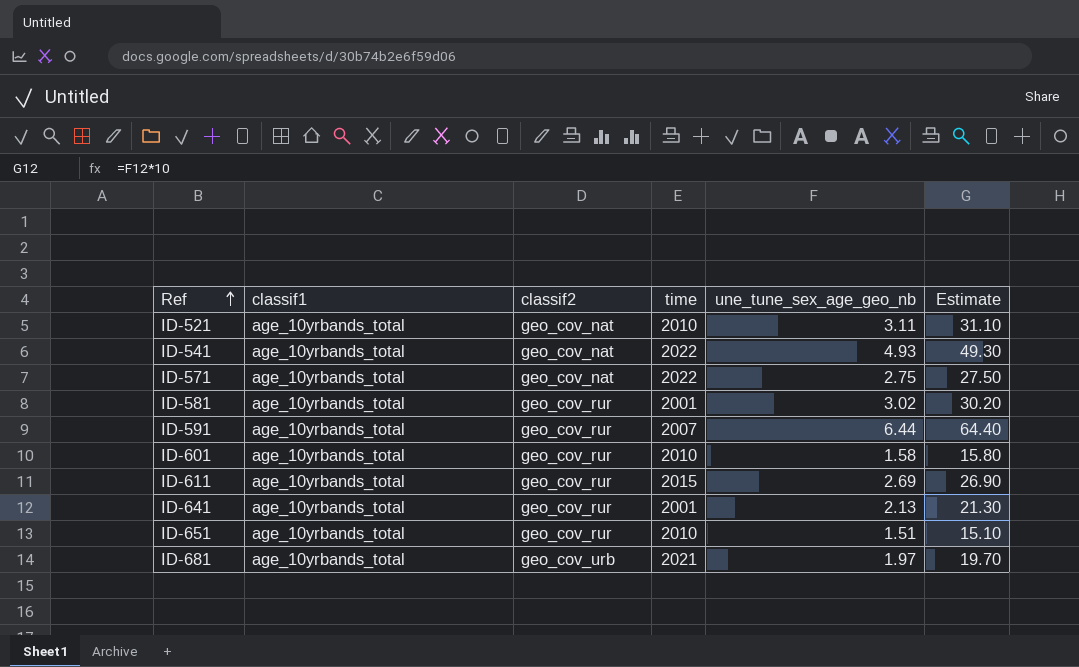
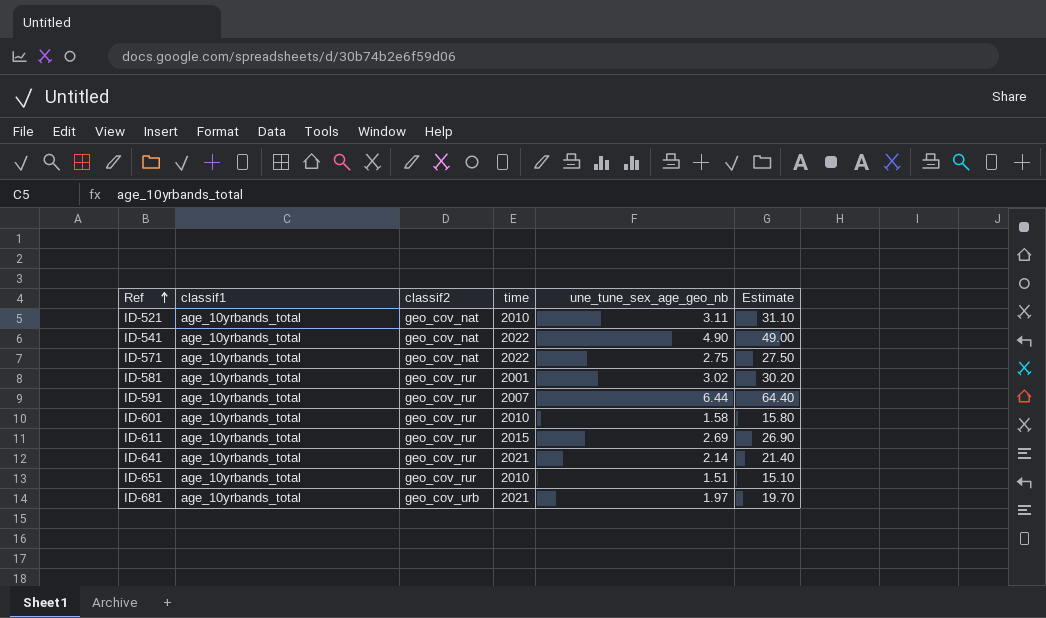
ID-541 | une_tune_sex_age_geo_nb: 4.93 -> 4.90
ID-541 | Estimate: 49.30 -> 49.00
ID-641 | time: 2001 -> 2021
ID-641 | une_tune_sex_age_geo_nb: 2.13 -> 2.14
ID-641 | Estimate: 21.30 -> 21.40

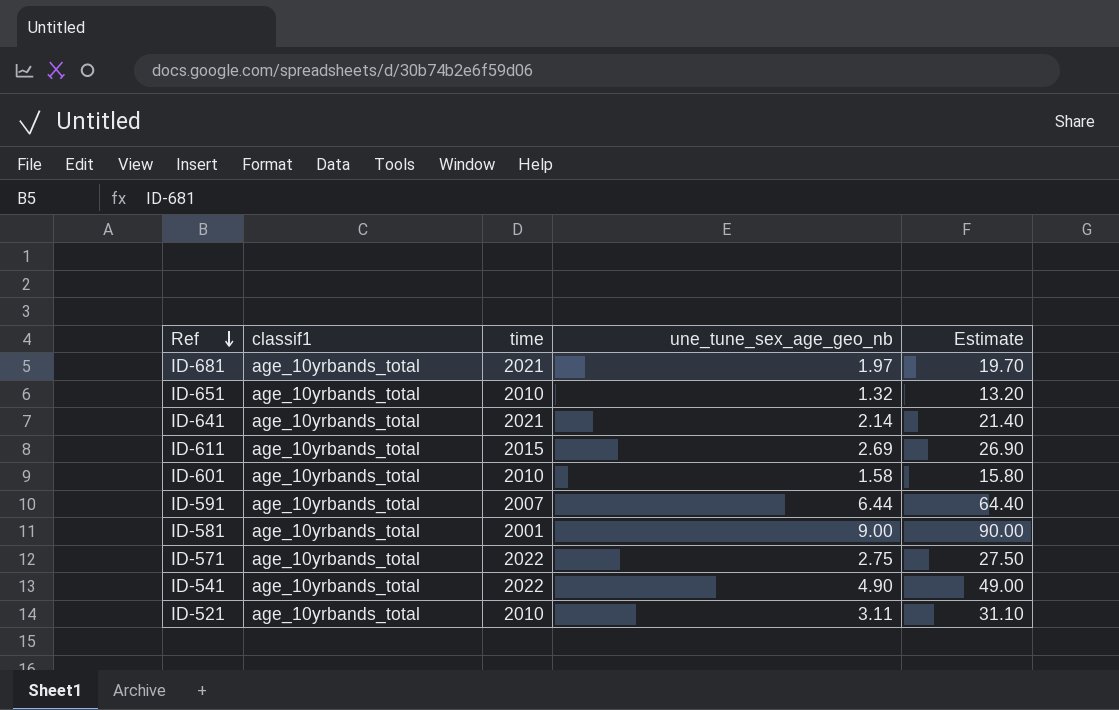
row order: Ref ascending -> Ref descending
column classif2 | position: 3 -> none
ID-651 | une_tune_sex_age_geo_nb: 1.51 -> 1.32
ID-651 | Estimate: 15.10 -> 13.20
ID-581 | une_tune_sex_age_geo_nb: 3.02 -> 9.00
ID-581 | Estimate: 30.20 -> 90.00

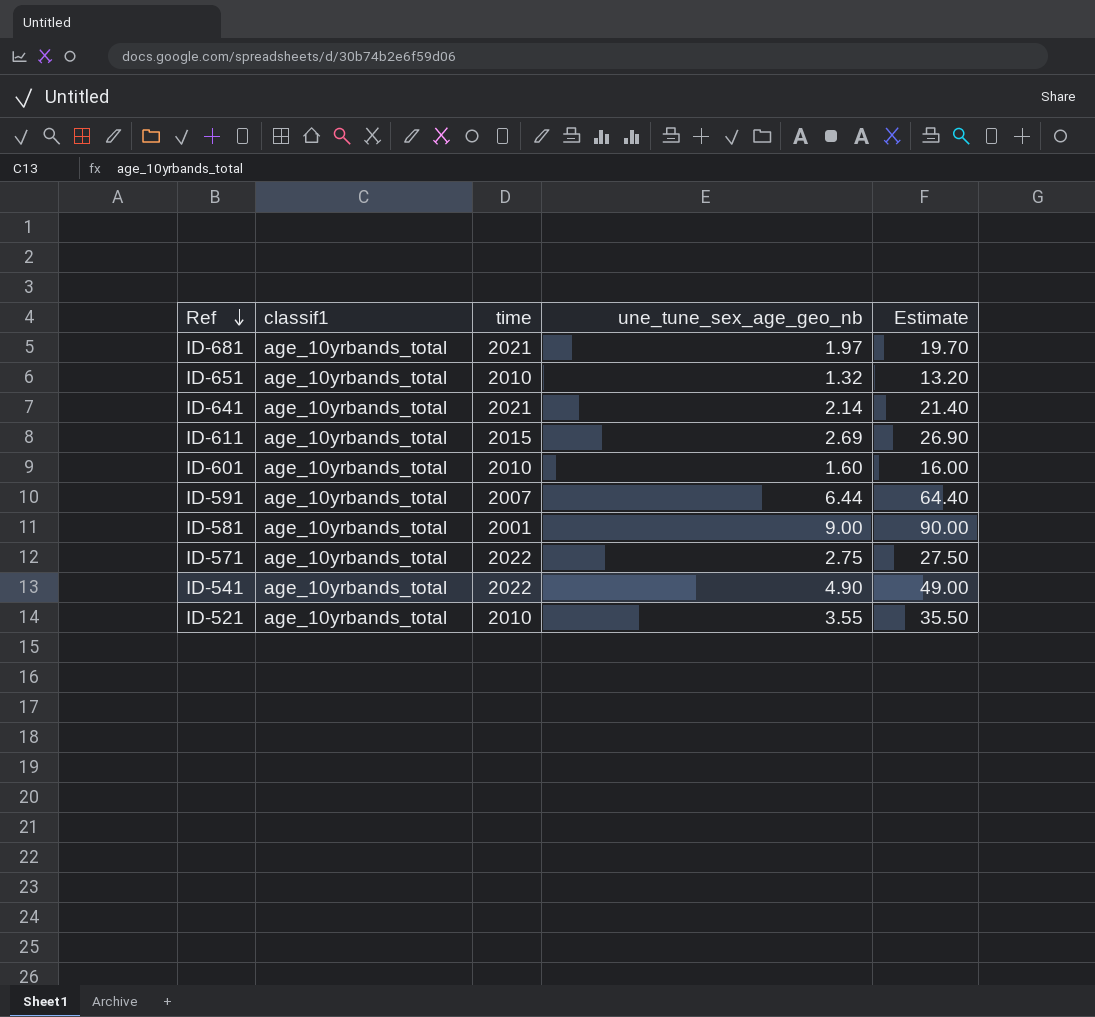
ID-601 | une_tune_sex_age_geo_nb: 1.58 -> 1.60
ID-601 | Estimate: 15.80 -> 16.00
ID-521 | une_tune_sex_age_geo_nb: 3.11 -> 3.55
ID-521 | Estimate: 31.10 -> 35.50

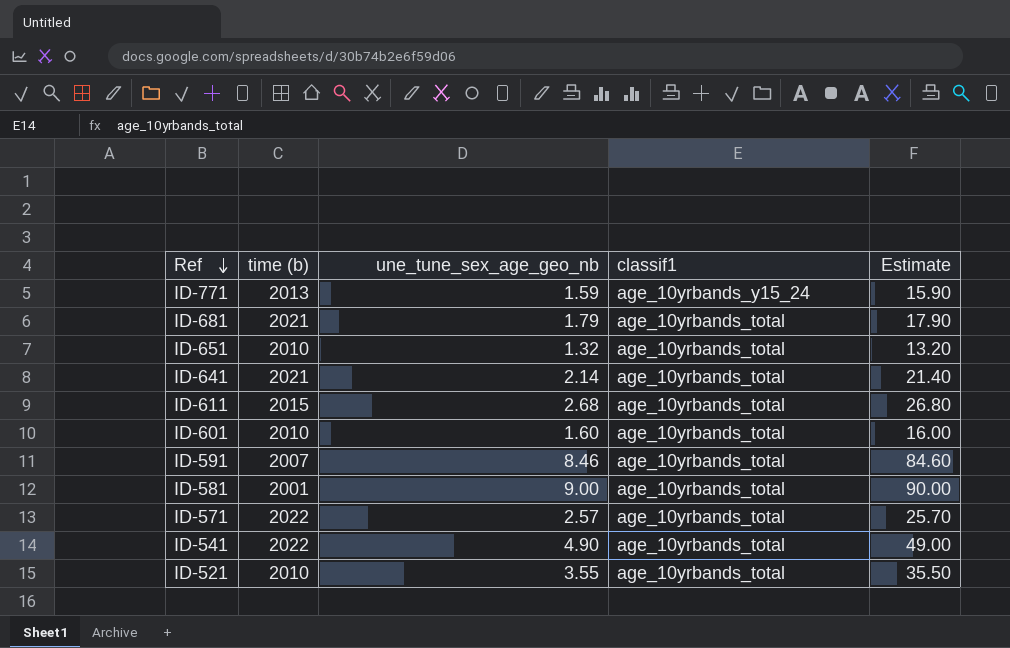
column name: time -> time (b)
column classif1 | position: 2 -> 4
row ID-771: none -> 2013 | 1.59 | age_10yrbands_y15_24 | 15.90
ID-681 | une_tune_sex_age_geo_nb: 1.97 -> 1.79
ID-681 | Estimate: 19.70 -> 17.90
ID-611 | une_tune_sex_age_geo_nb: 2.69 -> 2.68
ID-611 | Estimate: 26.90 -> 26.80
ID-591 | une_tune_sex_age_geo_nb: 6.44 -> 8.46
ID-591 | Estimate: 64.40 -> 84.60
ID-571 | une_tune_sex_age_geo_nb: 2.75 -> 2.57
ID-571 | Estimate: 27.50 -> 25.70

